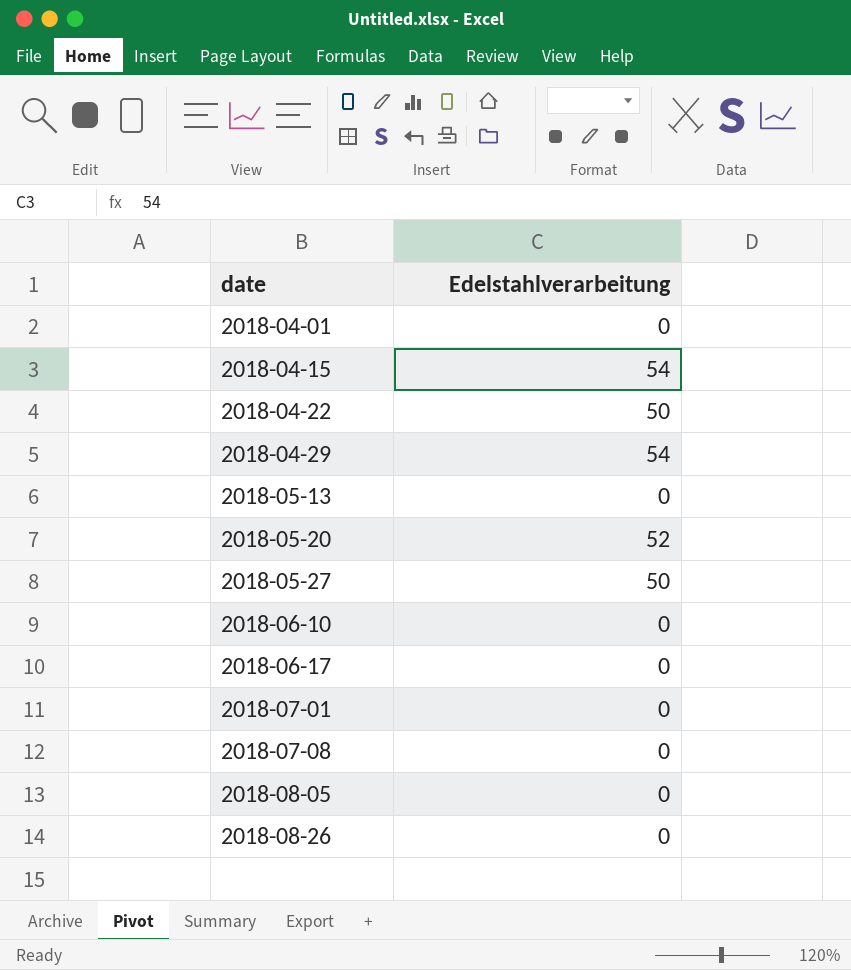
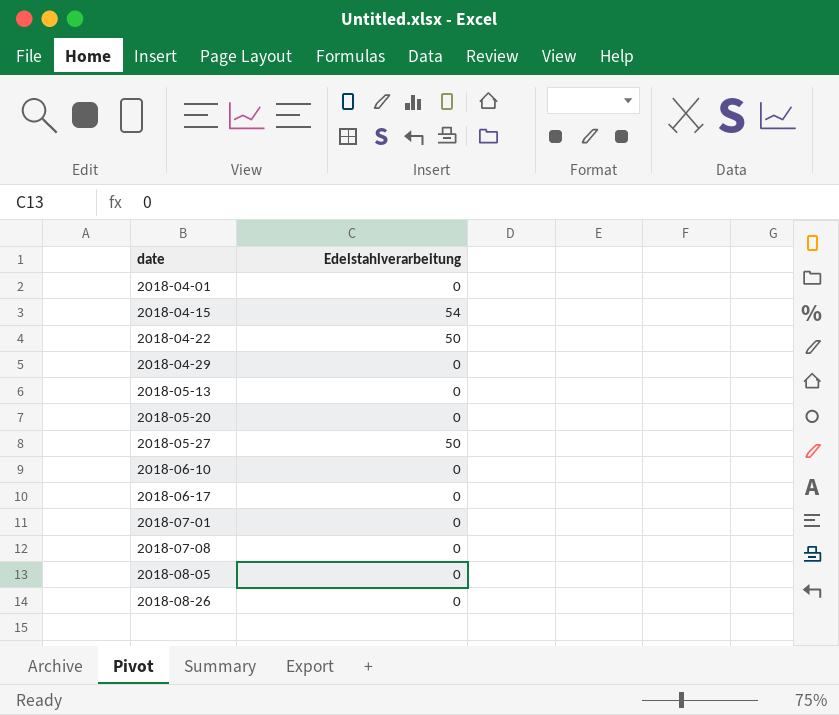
2018-04-29 | Edelstahlverarbeitung: 54 -> 0
2018-05-20 | Edelstahlverarbeitung: 52 -> 0

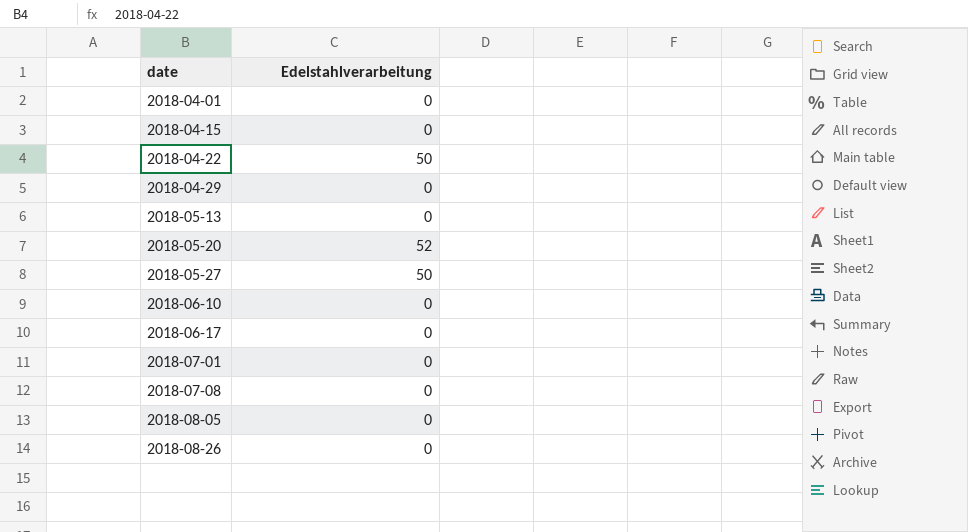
2018-04-15 | Edelstahlverarbeitung: 54 -> 0
2018-05-20 | Edelstahlverarbeitung: 0 -> 52

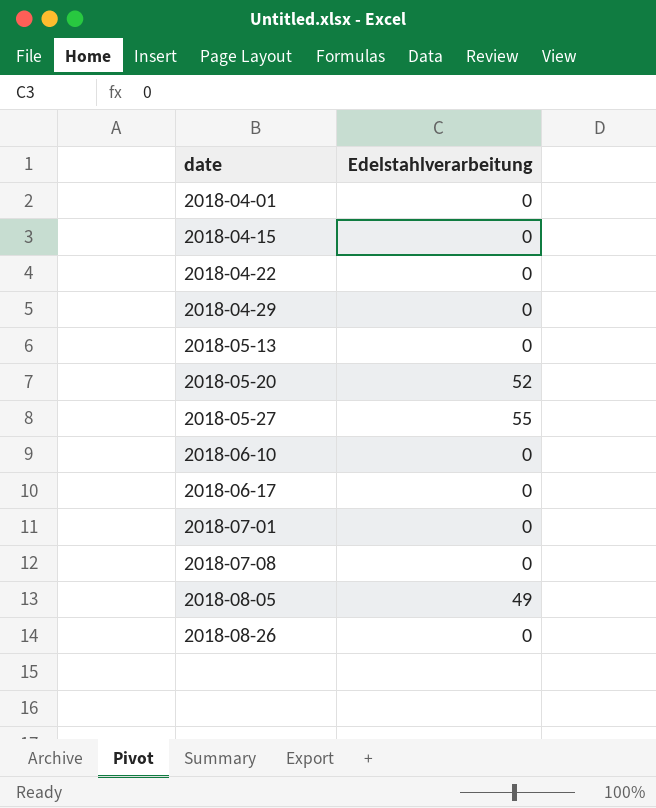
2018-04-22 | Edelstahlverarbeitung: 50 -> 0
2018-05-27 | Edelstahlverarbeitung: 50 -> 55
2018-08-05 | Edelstahlverarbeitung: 0 -> 49

